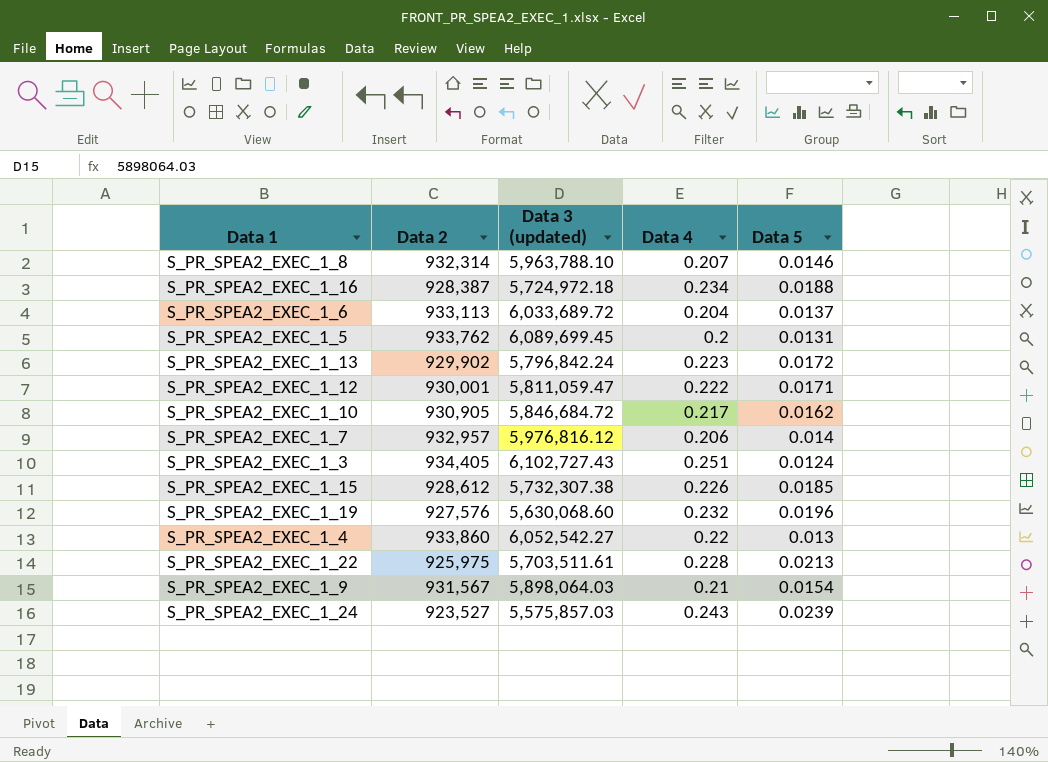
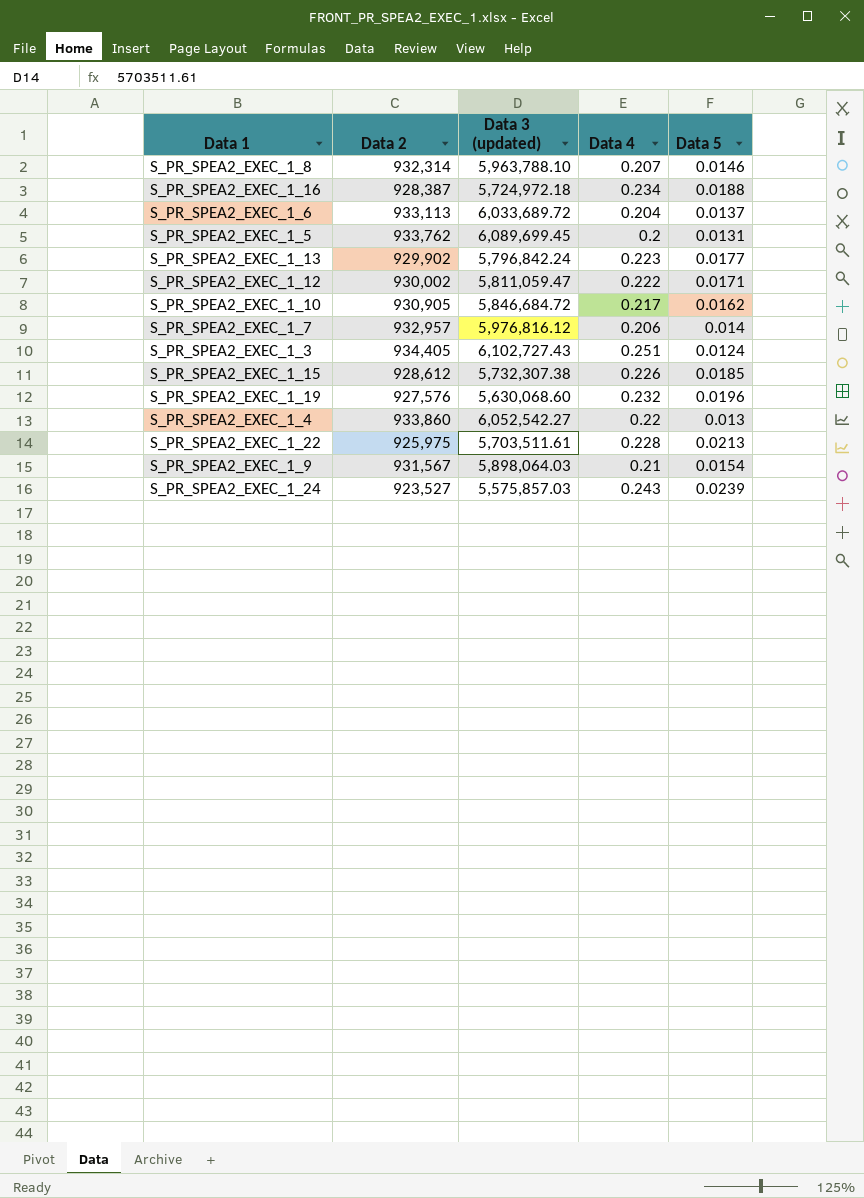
S_PR_SPEA2_EXEC_1_13 | Data 5: 0.0172 -> 0.0177
S_PR_SPEA2_EXEC_1_12 | Data 2: 930,001 -> 930,002

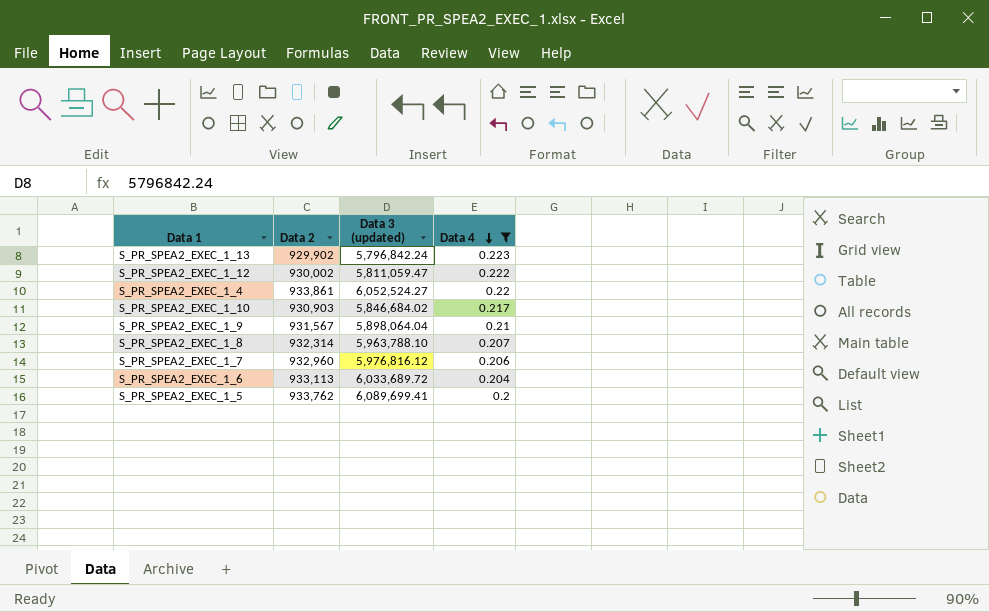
filter: none -> Data 4 <= 0.223
row order: none -> Data 4 descending
column Data 5 | position: 5 -> none
S_PR_SPEA2_EXEC_1_4 | Data 2: 933,860 -> 933,861
S_PR_SPEA2_EXEC_1_4 | Data 3 (updated): 6,052,542.27 -> 6,052,524.27
S_PR_SPEA2_EXEC_1_10 | Data 2: 930,905 -> 930,903
S_PR_SPEA2_EXEC_1_10 | Data 3 (updated): 5,846,684.72 -> 5,846,684.02
S_PR_SPEA2_EXEC_1_9 | Data 3 (updated): 5,898,064.03 -> 5,898,064.04
S_PR_SPEA2_EXEC_1_7 | Data 2: 932,957 -> 932,960
S_PR_SPEA2_EXEC_1_5 | Data 3 (updated): 6,089,699.45 -> 6,089,699.41

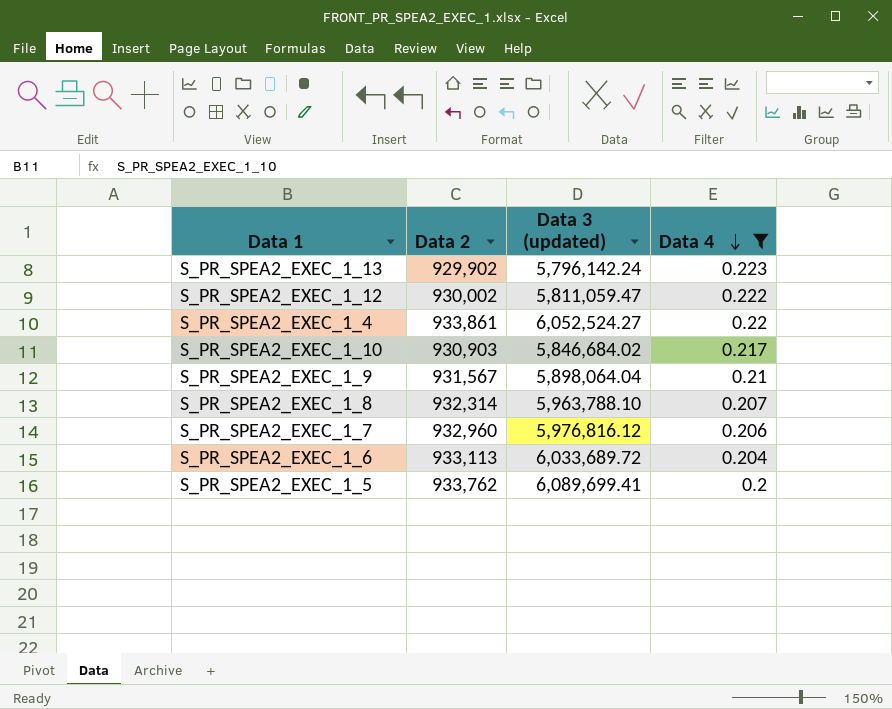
S_PR_SPEA2_EXEC_1_13 | Data 3 (updated): 5,796,842.24 -> 5,796,142.24

